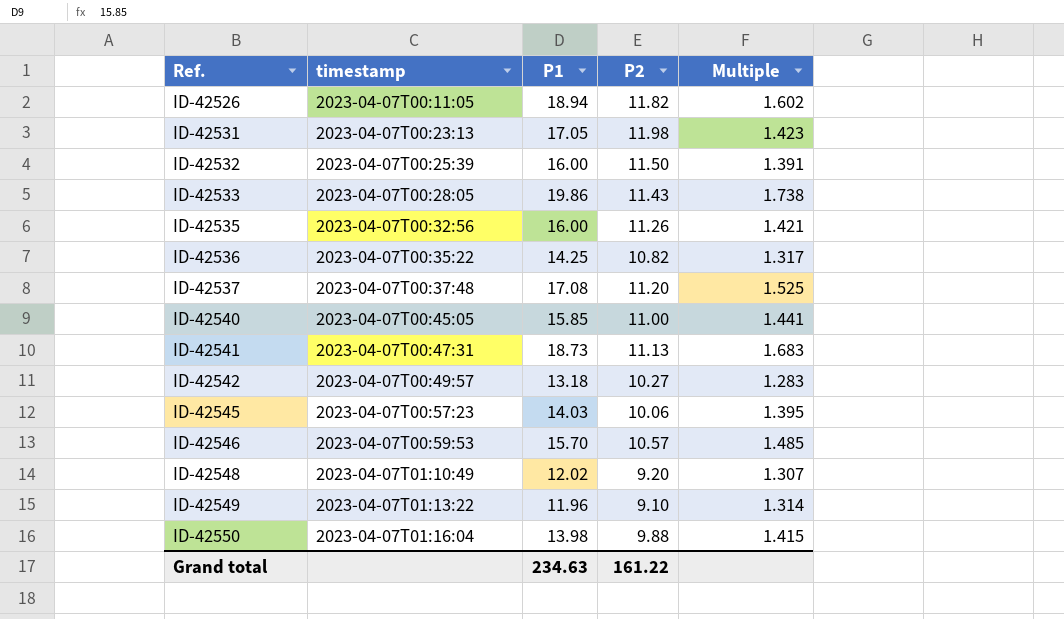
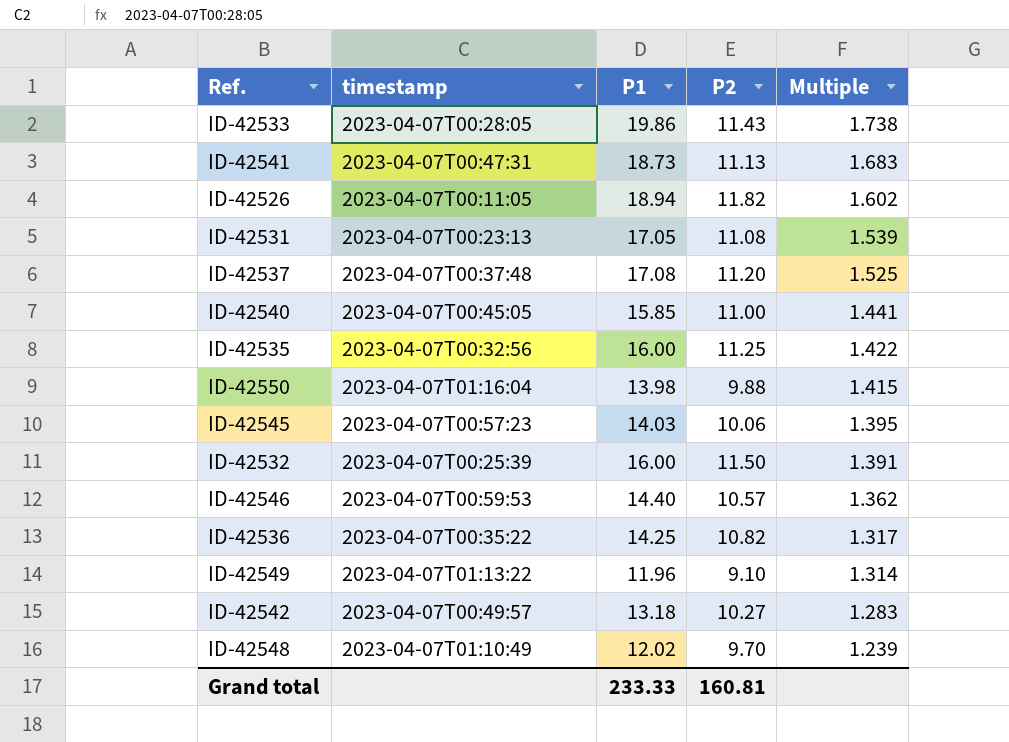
row order: Ref. ascending -> Multiple descending
ID-42531 | P2: 11.98 -> 11.08
ID-42531 | Multiple: 1.423 -> 1.539
ID-42535 | P2: 11.26 -> 11.25
ID-42535 | Multiple: 1.421 -> 1.422
ID-42546 | P1: 15.70 -> 14.40
ID-42546 | Multiple: 1.485 -> 1.362
ID-42548 | P2: 9.20 -> 9.70
ID-42548 | Multiple: 1.307 -> 1.239
Grand total | P1: 234.63 -> 233.33
Grand total | P2: 161.22 -> 160.81

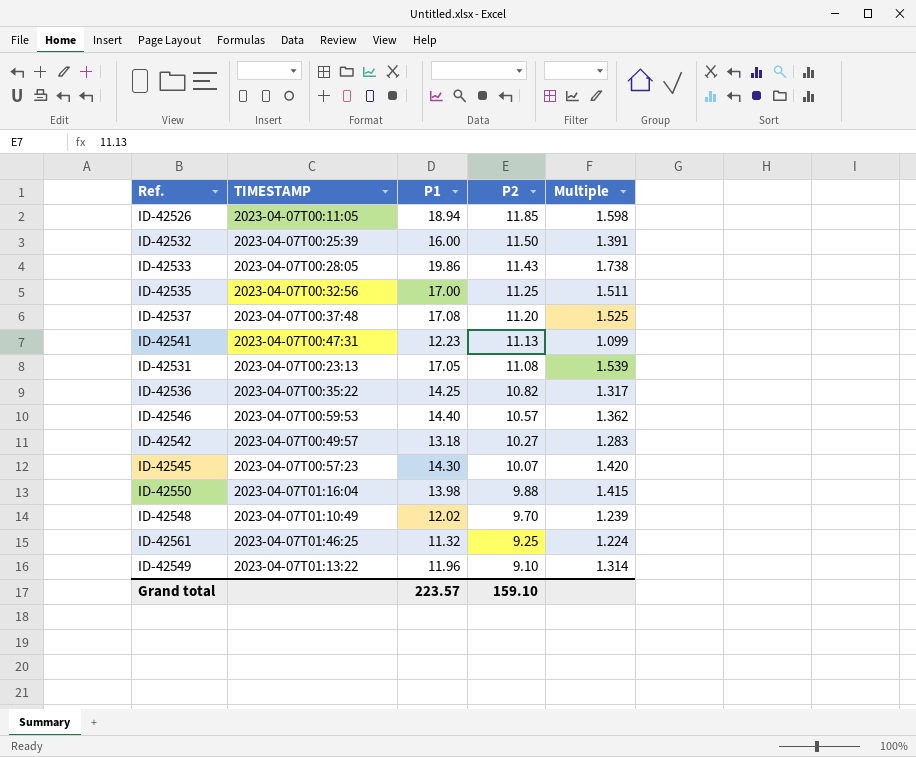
row order: Multiple descending -> P2 descending
column name: timestamp -> TIMESTAMP
row ID-42540: 2023-04-07T00:45:05 | 15.85 | 11.00 | 1.441 -> none
ID-42526 | P2: 11.82 -> 11.85
ID-42526 | Multiple: 1.602 -> 1.598
ID-42535 | P1: 16.00 -> 17.00
ID-42535 | Multiple: 1.422 -> 1.511
ID-42541 | P1: 18.73 -> 12.23
ID-42541 | Multiple: 1.683 -> 1.099
ID-42545 | P1: 14.03 -> 14.30
ID-42545 | P2: 10.06 -> 10.07
ID-42545 | Multiple: 1.395 -> 1.420
row ID-42561: none -> 2023-04-07T01:46:25 | 11.32 | 9.25 | 1.224
Grand total | P1: 233.33 -> 223.57
Grand total | P2: 160.81 -> 159.10

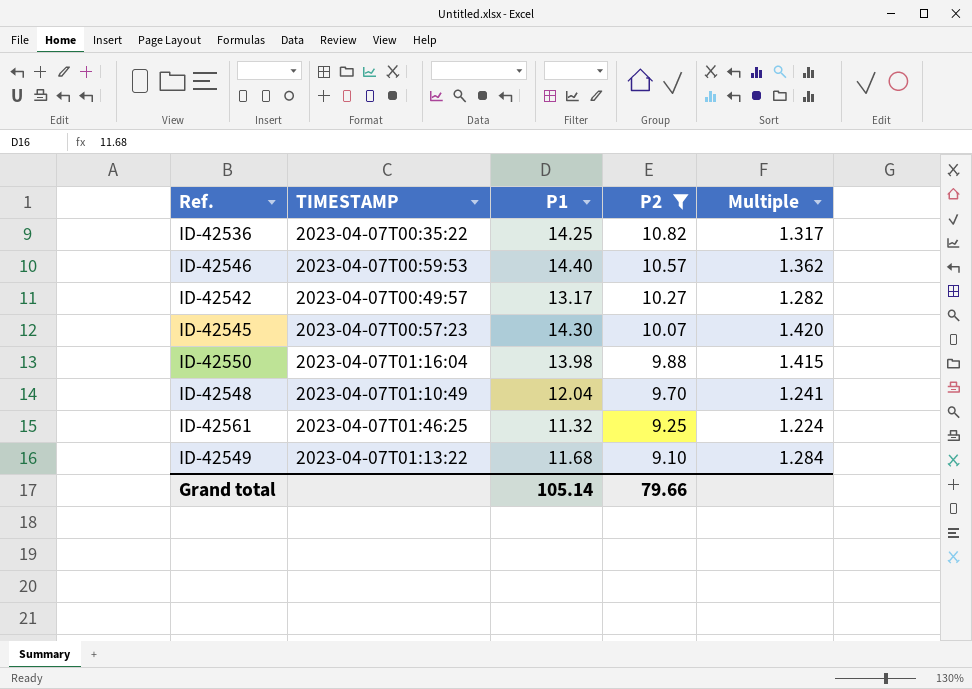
filter: none -> P2 <= 10.82
ID-42542 | P1: 13.18 -> 13.17
ID-42542 | Multiple: 1.283 -> 1.282
ID-42548 | P1: 12.02 -> 12.04
ID-42548 | Multiple: 1.239 -> 1.241
ID-42549 | P1: 11.96 -> 11.68
ID-42549 | Multiple: 1.314 -> 1.284
Grand total | P1: 223.57 -> 105.14
Grand total | P2: 159.10 -> 79.66

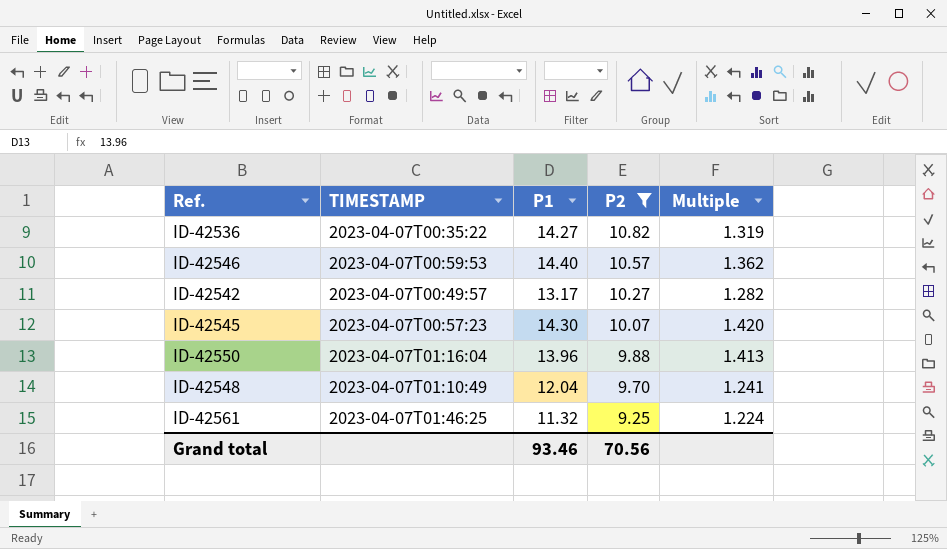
row ID-42549: 2023-04-07T01:13:22 | 11.68 | 9.10 | 1.284 -> none
ID-42536 | P1: 14.25 -> 14.27
ID-42536 | Multiple: 1.317 -> 1.319
ID-42550 | P1: 13.98 -> 13.96
ID-42550 | Multiple: 1.415 -> 1.413
Grand total | P1: 105.14 -> 93.46
Grand total | P2: 79.66 -> 70.56

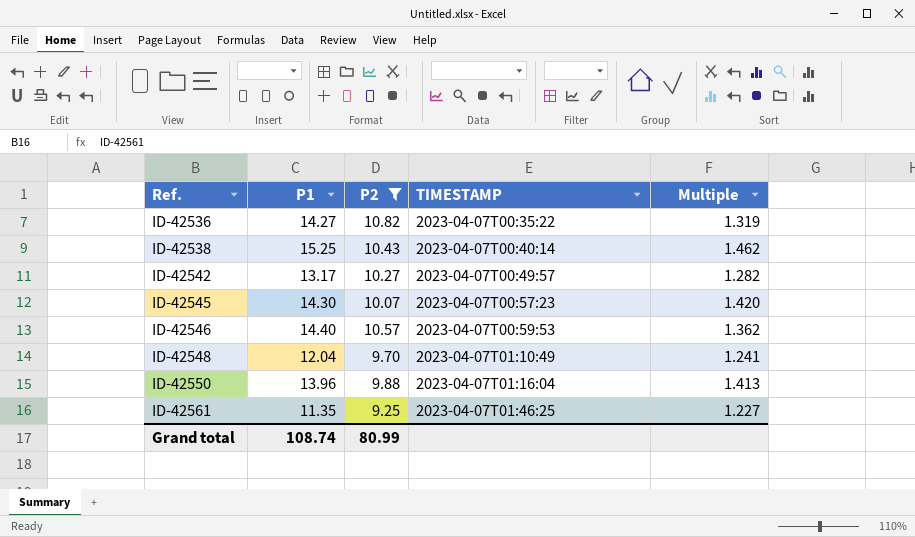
row order: P2 descending -> Ref. ascending
column TIMESTAMP | position: 2 -> 4
row ID-42538: none -> 15.25 | 10.43 | 2023-04-07T00:40:14 | 1.462
ID-42561 | P1: 11.32 -> 11.35
ID-42561 | Multiple: 1.224 -> 1.227
Grand total | P1: 93.46 -> 108.74
Grand total | P2: 70.56 -> 80.99

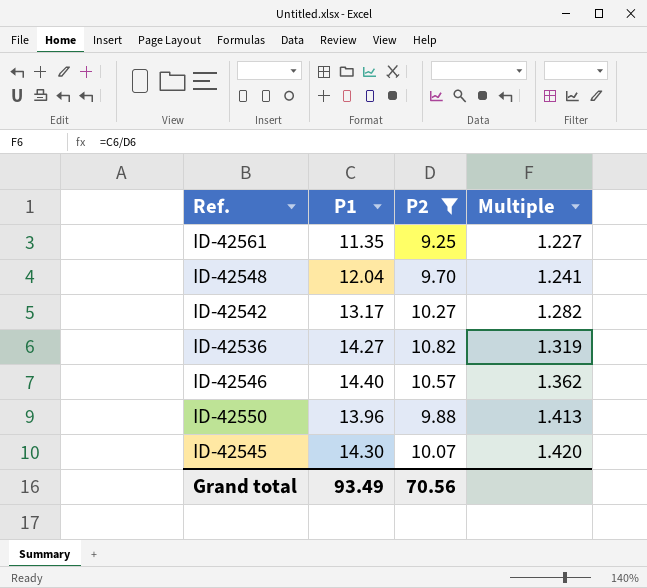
row order: Ref. ascending -> Multiple ascending
column TIMESTAMP | position: 4 -> none
row ID-42538: 15.25 | 10.43 | 2023-04-07T00:40:14 | 1.462 -> none
Grand total | P1: 108.74 -> 93.49
Grand total | P2: 80.99 -> 70.56

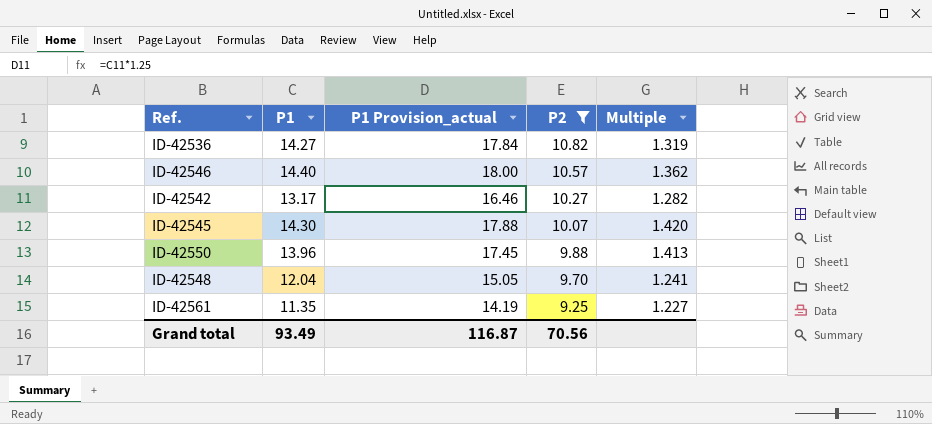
row order: Multiple ascending -> P2 descending
column P1 Provision_actual | formula: none -> [P1] * 1.25

